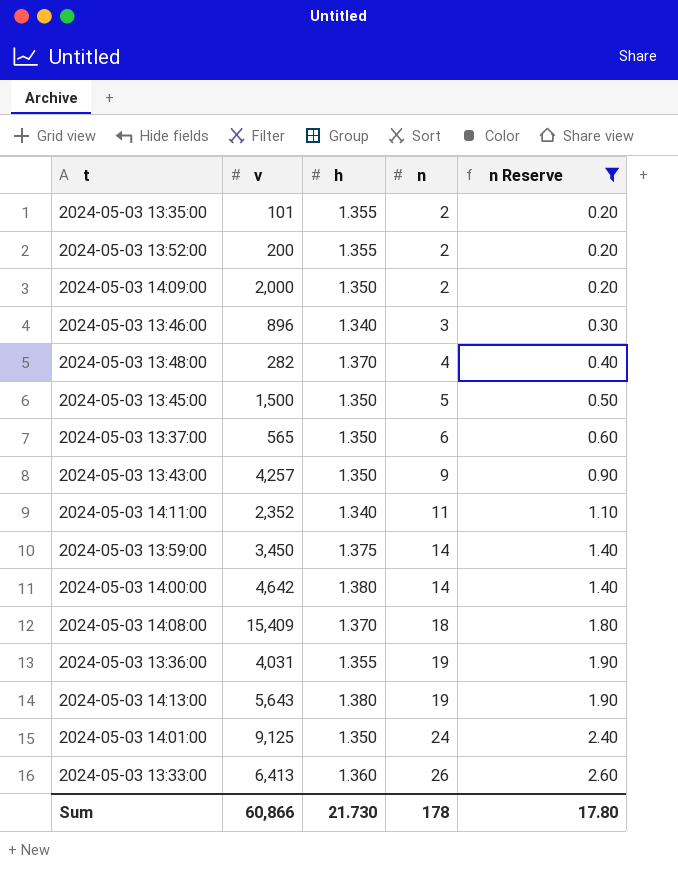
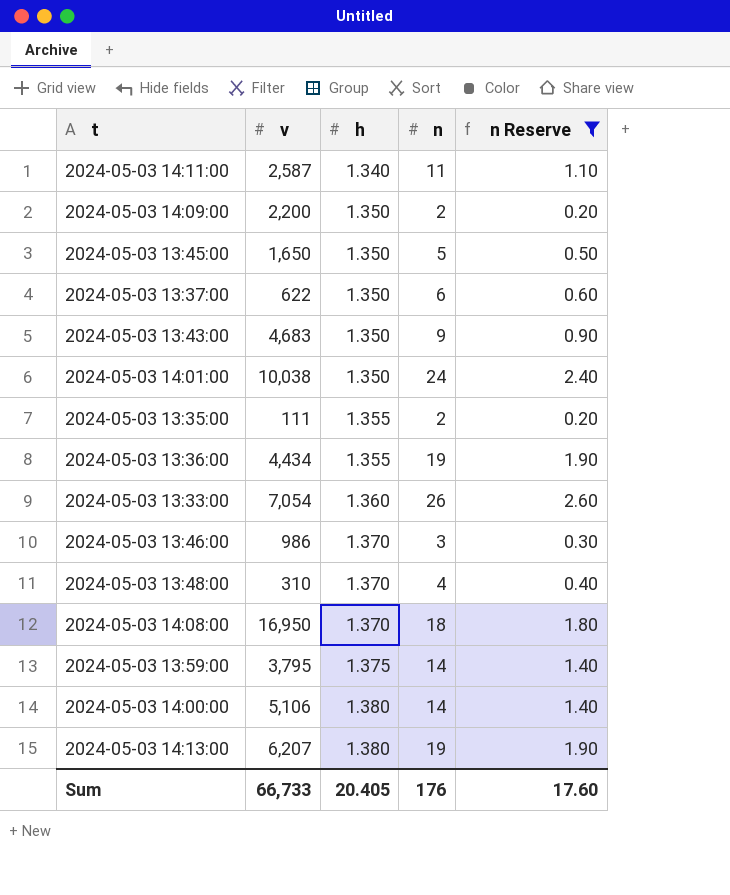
row order: n ascending -> h ascending
row 2024-05-03 13:52:00: 200 | 1.355 | 2 | 0.20 -> none
2024-05-03 14:11:00 | v: 2,352 -> 2,587
2024-05-03 14:09:00 | v: 2,000 -> 2,200
2024-05-03 13:45:00 | v: 1,500 -> 1,650
2024-05-03 13:37:00 | v: 565 -> 622
2024-05-03 13:43:00 | v: 4,257 -> 4,683
2024-05-03 14:01:00 | v: 9,125 -> 10,038
2024-05-03 13:35:00 | v: 101 -> 111
2024-05-03 13:36:00 | v: 4,031 -> 4,434
2024-05-03 13:33:00 | v: 6,413 -> 7,054
2024-05-03 13:46:00 | v: 896 -> 986
2024-05-03 13:46:00 | h: 1.340 -> 1.370
2024-05-03 13:48:00 | v: 282 -> 310
2024-05-03 14:08:00 | v: 15,409 -> 16,950
2024-05-03 13:59:00 | v: 3,450 -> 3,795
2024-05-03 14:00:00 | v: 4,642 -> 5,106
2024-05-03 14:13:00 | v: 5,643 -> 6,207
Sum | v: 60,866 -> 66,733
Sum | h: 21.730 -> 20.405
Sum | n: 178 -> 176
Sum | n Reserve: 17.80 -> 17.60

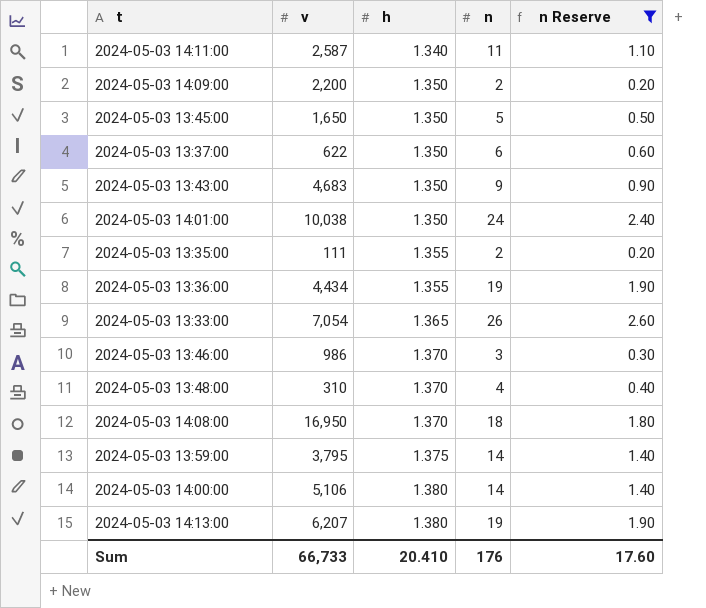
2024-05-03 13:33:00 | h: 1.360 -> 1.365
Sum | h: 20.405 -> 20.410

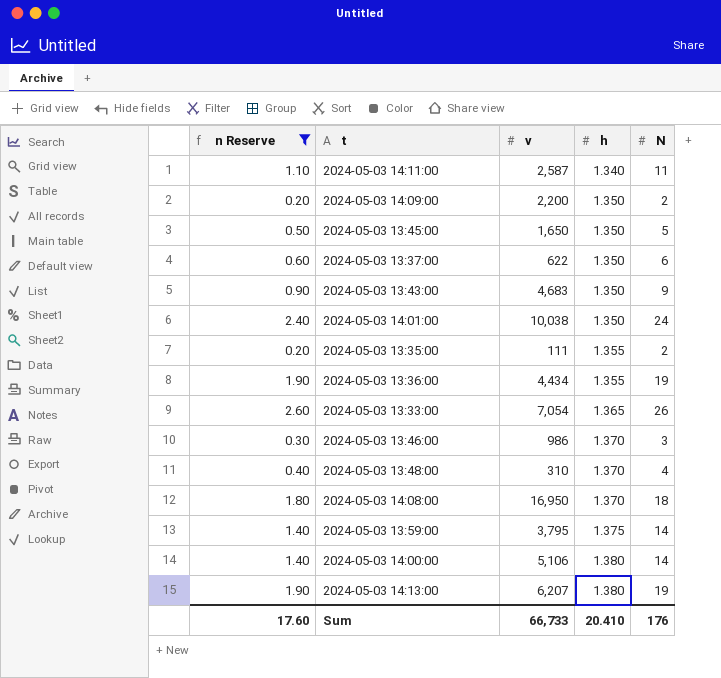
column n Reserve | position: 5 -> 1
column name: n -> N

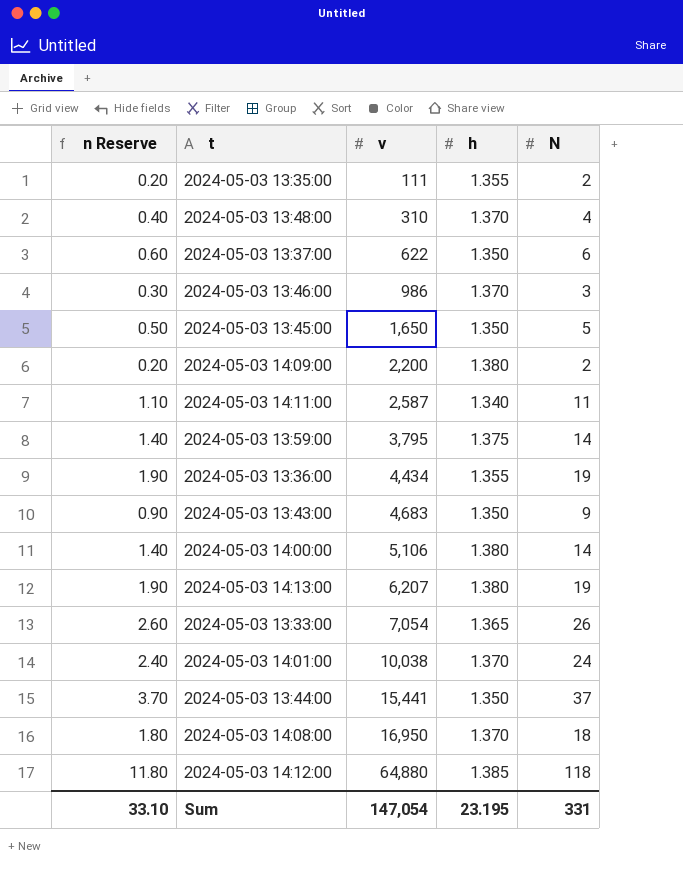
filter: n Reserve <= 2.60 -> none
row order: h ascending -> v ascending
2024-05-03 14:09:00 | h: 1.350 -> 1.380
2024-05-03 14:01:00 | h: 1.350 -> 1.370
Sum | n Reserve: 17.60 -> 33.10
Sum | v: 66,733 -> 147,054
Sum | h: 20.410 -> 23.195
Sum | N: 176 -> 331

